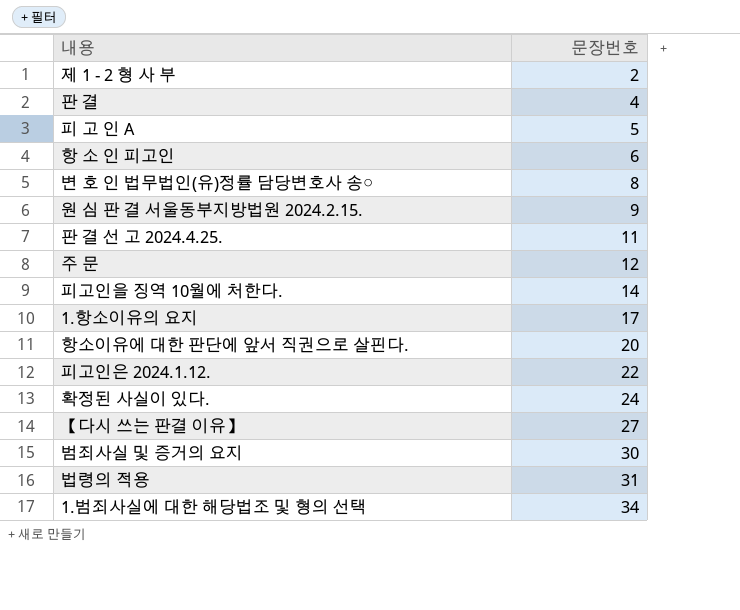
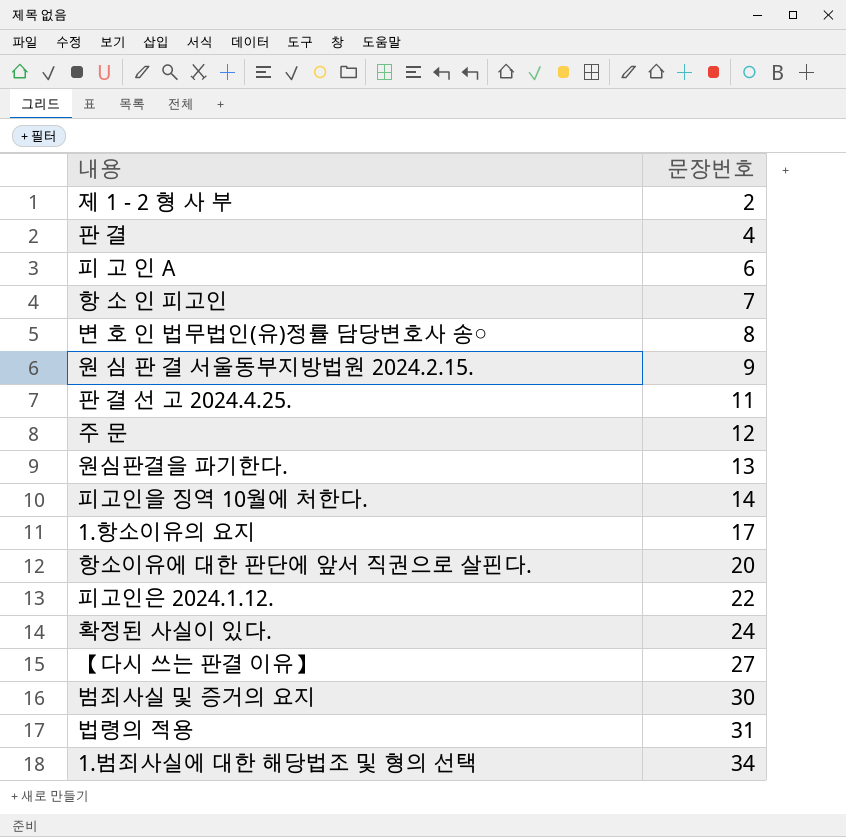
피 고 인 A | 문장번호: 5 -> 6
항 소 인 피고인 | 문장번호: 6 -> 7
row 원심판결을 파기한다.: none -> 13

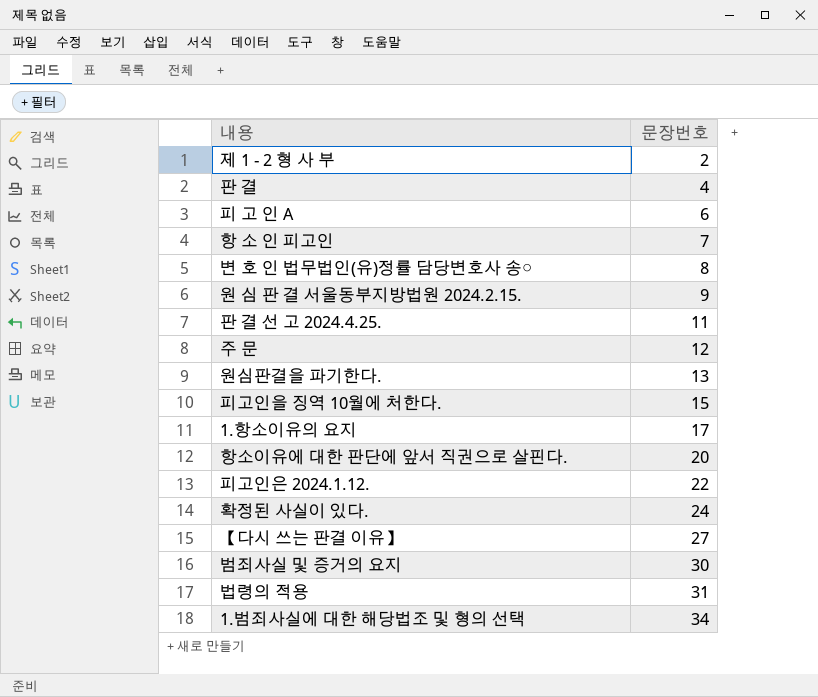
피고인을 징역 10월에 처한다. | 문장번호: 14 -> 15

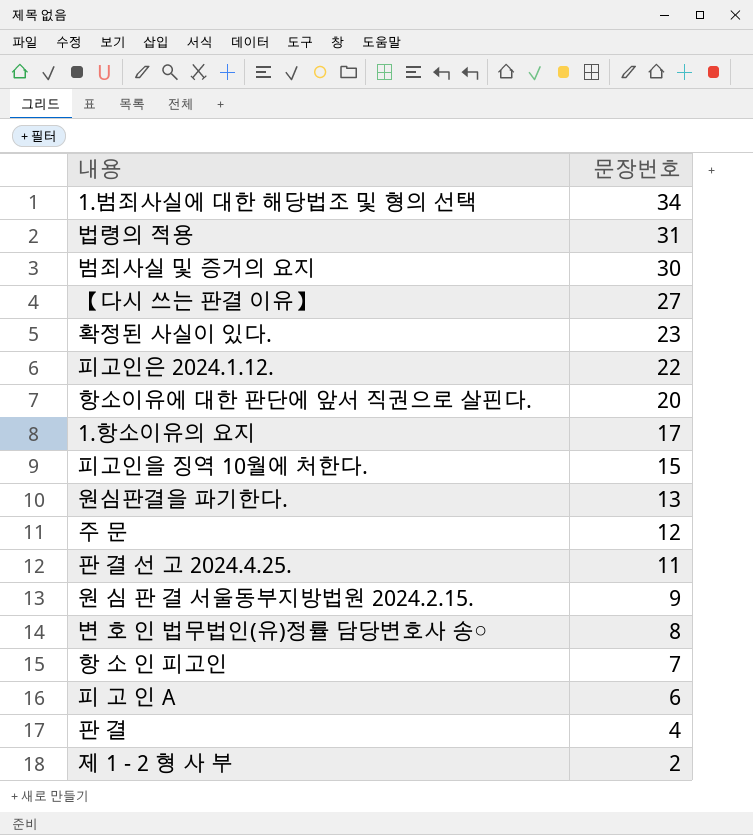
row order: 문장번호 ascending -> 문장번호 descending
확정된 사실이 있다. | 문장번호: 24 -> 23

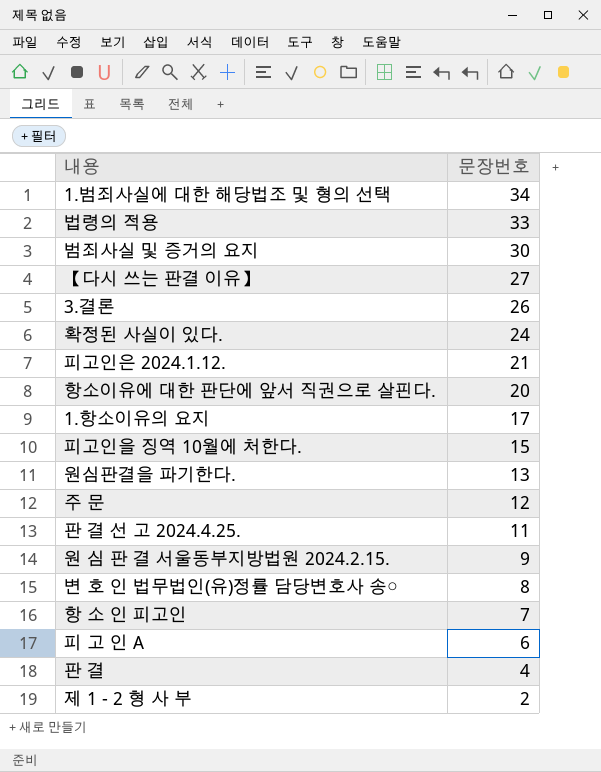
법령의 적용 | 문장번호: 31 -> 33
row 3.결론: none -> 26
확정된 사실이 있다. | 문장번호: 23 -> 24
피고인은 2024.1.12. | 문장번호: 22 -> 21

